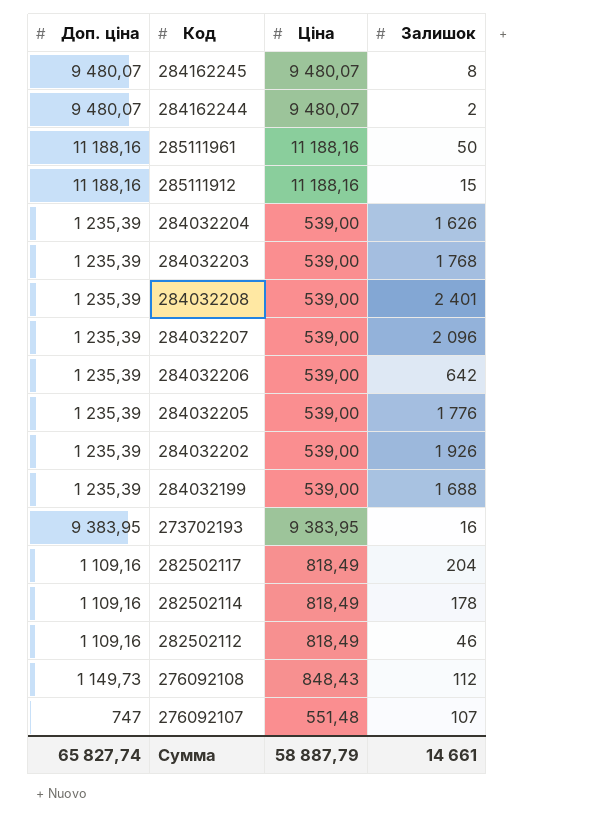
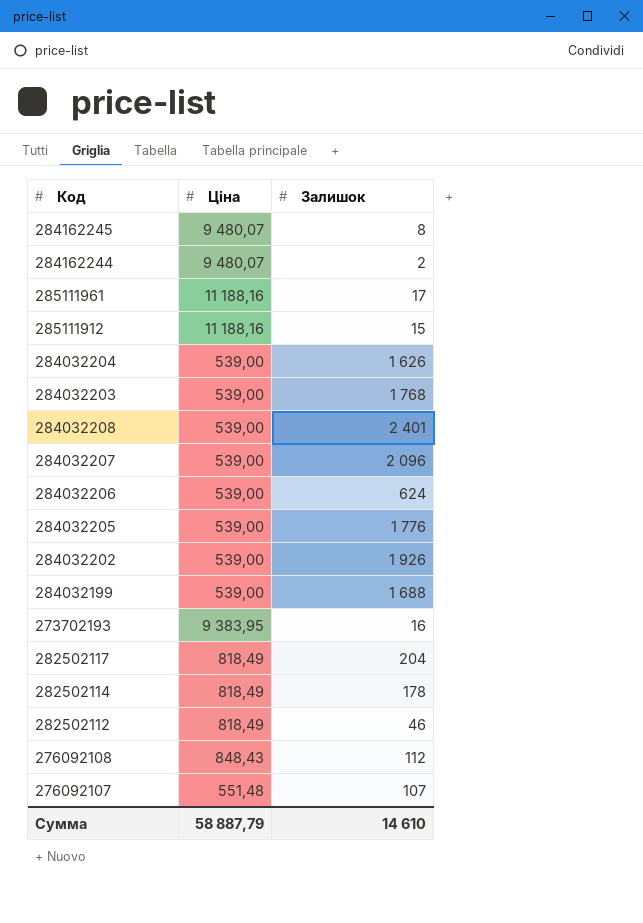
column Доп. ціна | position: 1 -> none
285111961 | Залишок: 50 -> 17
284032206 | Залишок: 642 -> 624
Сумма | Залишок: 14 661 -> 14 610

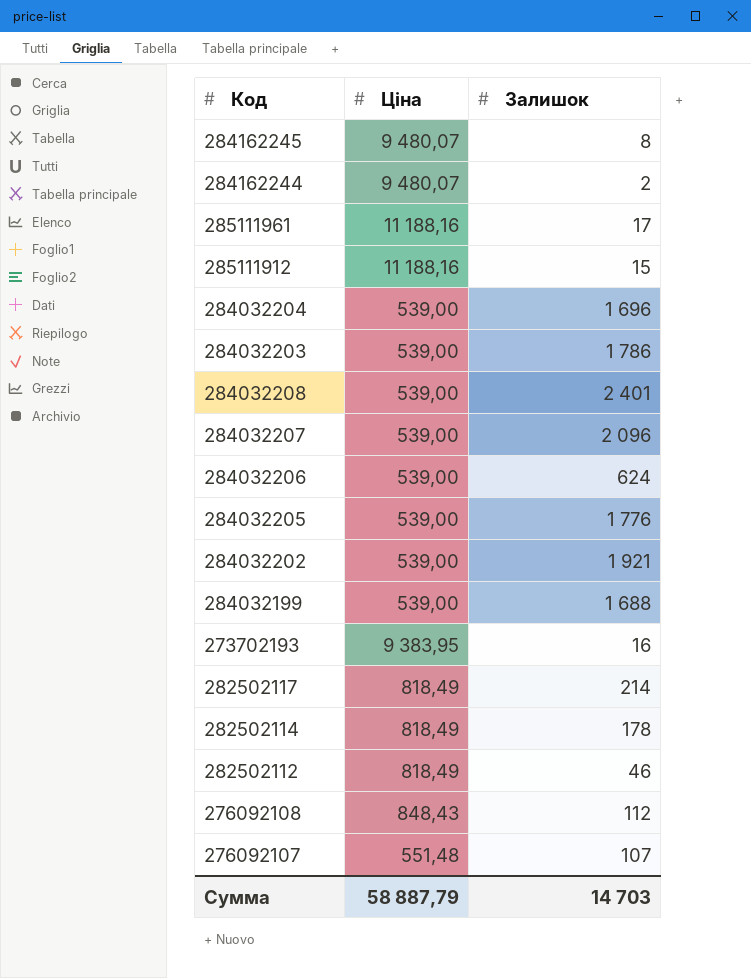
284032204 | Залишок: 1 626 -> 1 696
284032203 | Залишок: 1 768 -> 1 786
284032202 | Залишок: 1 926 -> 1 921
282502117 | Залишок: 204 -> 214
Сумма | Залишок: 14 610 -> 14 703

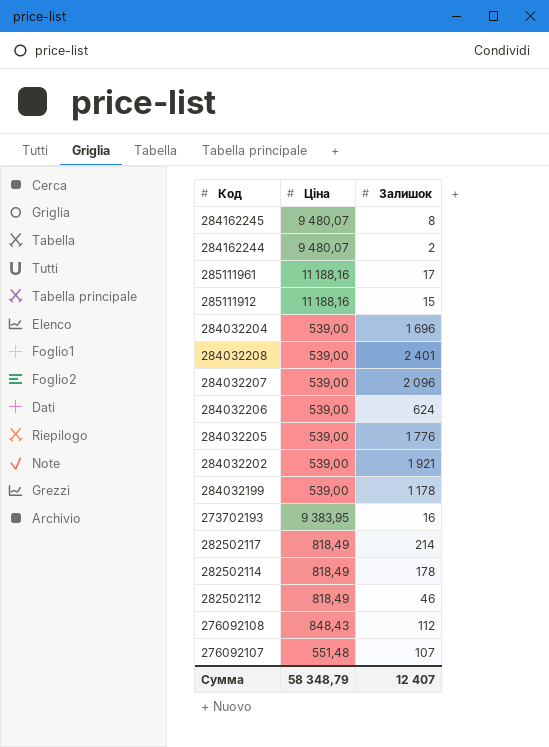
row 284032203: 539,00 | 1 786 -> none
284032199 | Залишок: 1 688 -> 1 178
Сумма | Ціна: 58 887,79 -> 58 348,79
Сумма | Залишок: 14 703 -> 12 407

